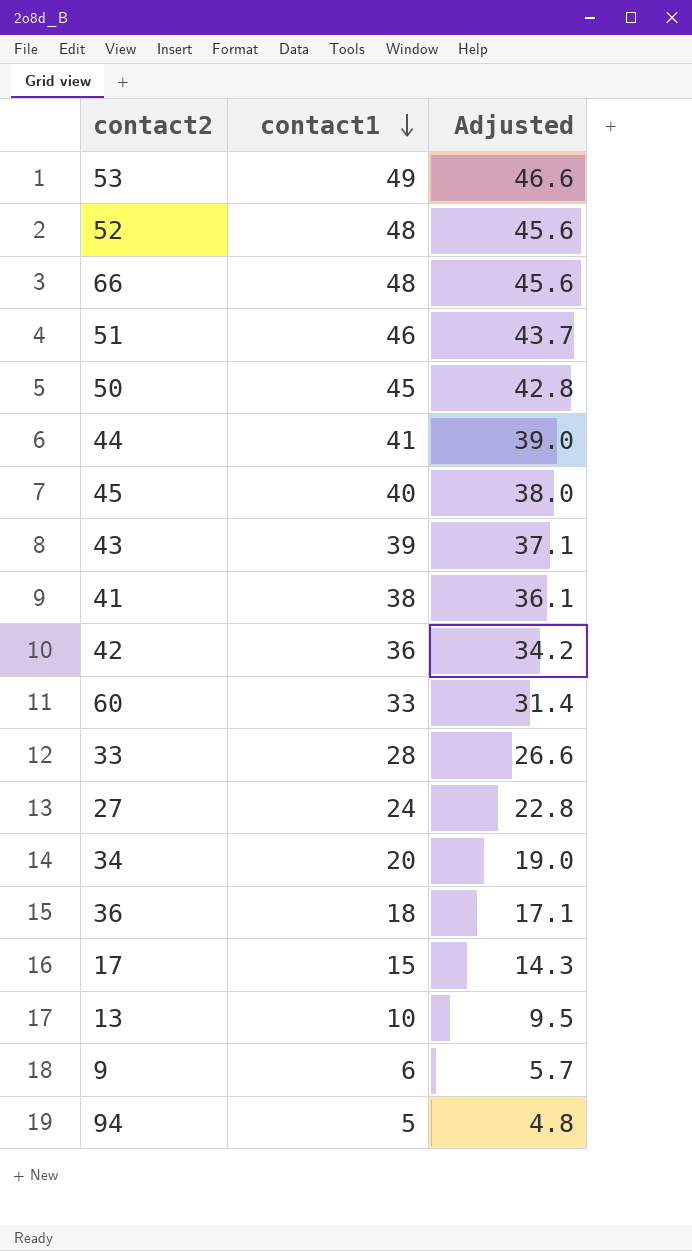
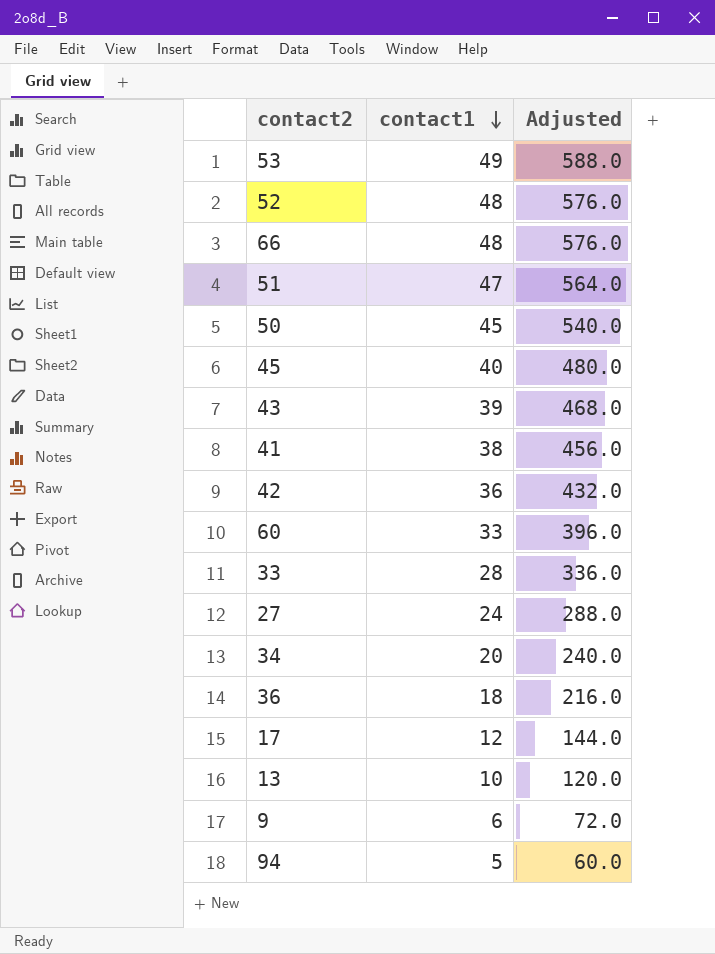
column Adjusted | formula: [contact1] * 0.95 -> [contact1] * 12
row 44: 41 | 39.0 -> none
51 | contact1: 46 -> 47
17 | contact1: 15 -> 12

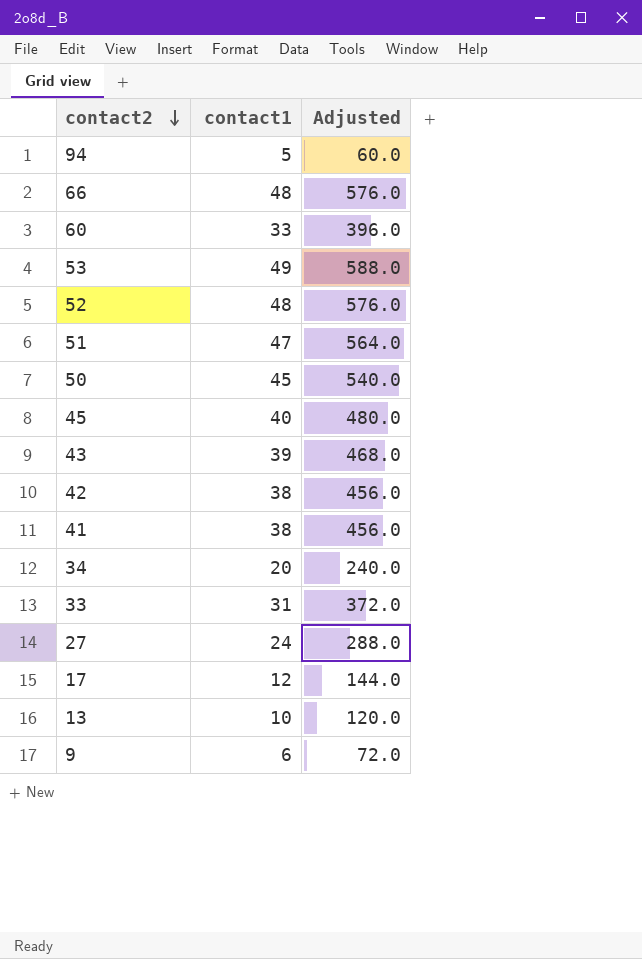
row order: contact1 descending -> contact2 descending
row 36: 18 | 216.0 -> none
42 | contact1: 36 -> 38
42 | Adjusted: 432.0 -> 456.0
33 | contact1: 28 -> 31
33 | Adjusted: 336.0 -> 372.0

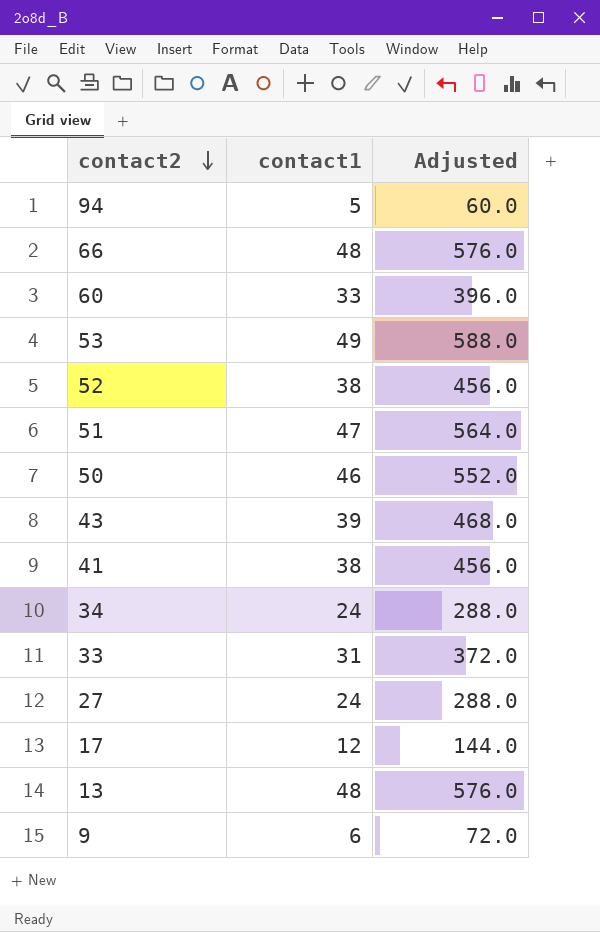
row 45: 40 | 480.0 -> none
row 42: 38 | 456.0 -> none
52 | contact1: 48 -> 38
52 | Adjusted: 576.0 -> 456.0
50 | contact1: 45 -> 46
50 | Adjusted: 540.0 -> 552.0
34 | contact1: 20 -> 24
34 | Adjusted: 240.0 -> 288.0
13 | contact1: 10 -> 48
13 | Adjusted: 120.0 -> 576.0

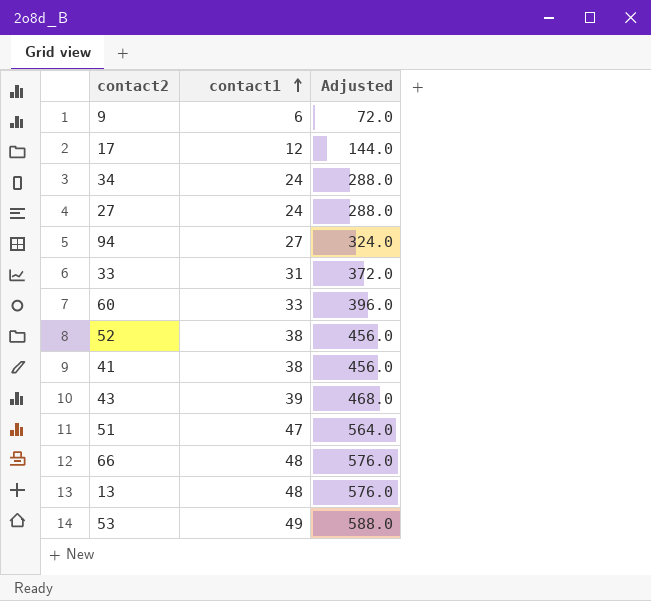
row order: contact2 descending -> contact1 ascending
row 50: 46 | 552.0 -> none
94 | contact1: 5 -> 27
94 | Adjusted: 60.0 -> 324.0

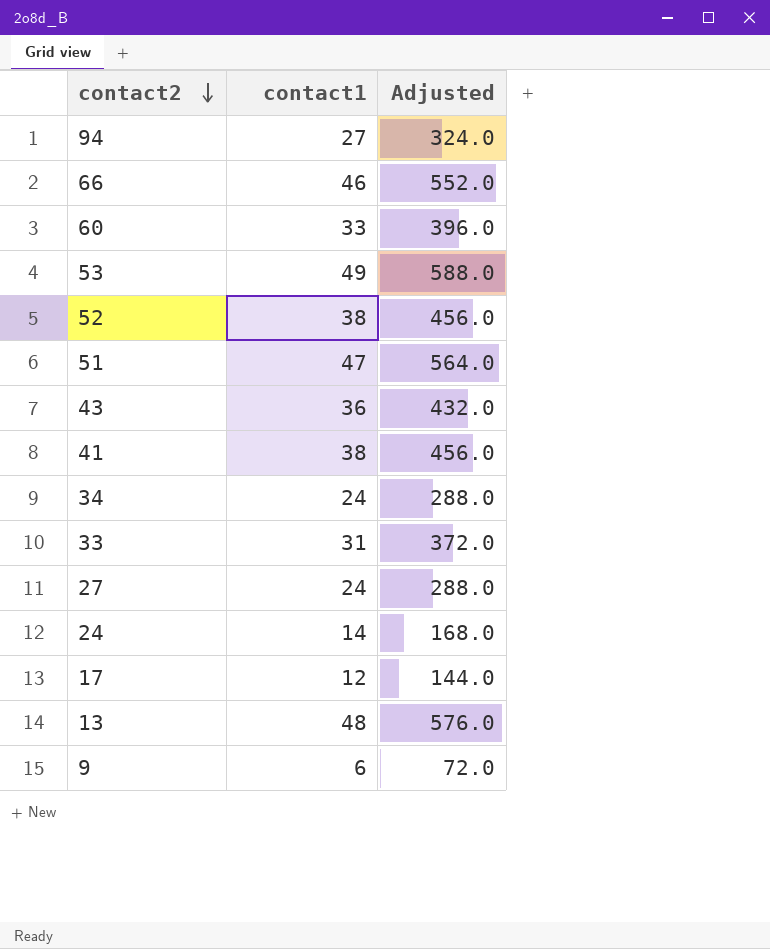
row order: contact1 ascending -> contact2 descending
66 | contact1: 48 -> 46
66 | Adjusted: 576.0 -> 552.0
43 | contact1: 39 -> 36
43 | Adjusted: 468.0 -> 432.0
row 24: none -> 14 | 168.0

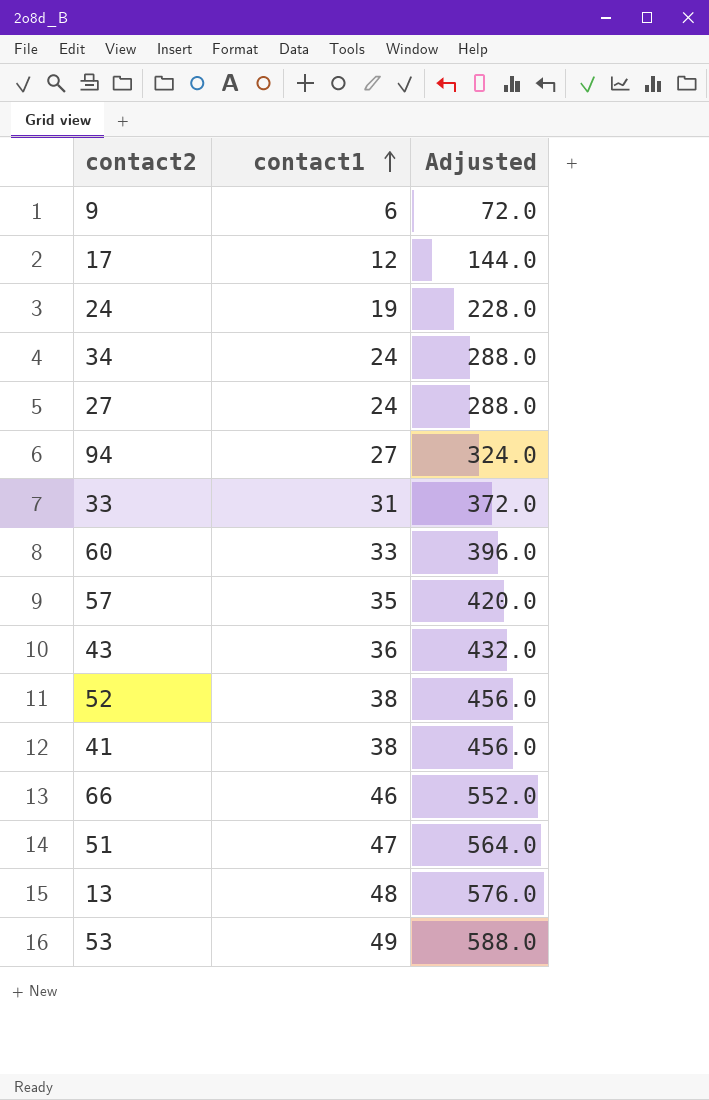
row order: contact2 descending -> contact1 ascending
24 | contact1: 14 -> 19
24 | Adjusted: 168.0 -> 228.0
row 57: none -> 35 | 420.0

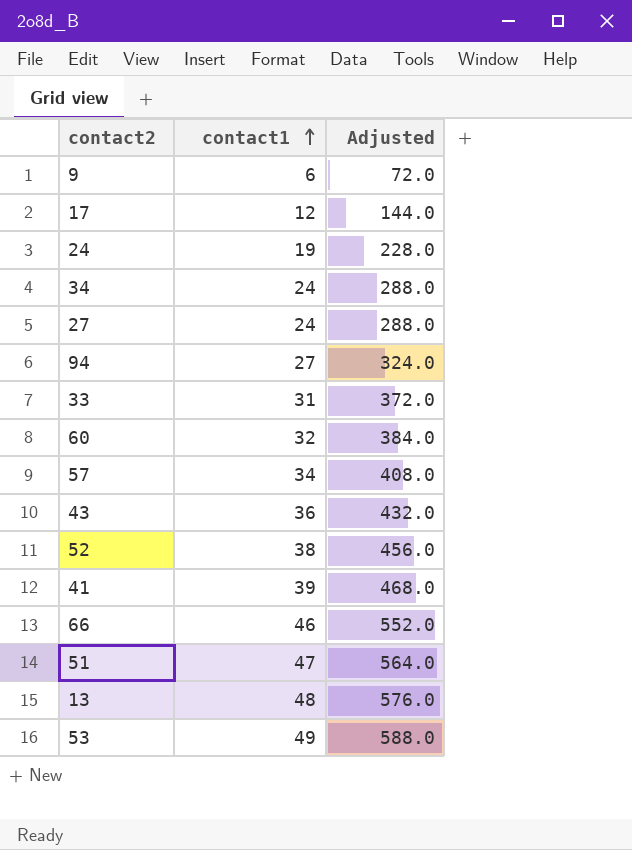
60 | contact1: 33 -> 32
60 | Adjusted: 396.0 -> 384.0
57 | contact1: 35 -> 34
57 | Adjusted: 420.0 -> 408.0
41 | contact1: 38 -> 39
41 | Adjusted: 456.0 -> 468.0

